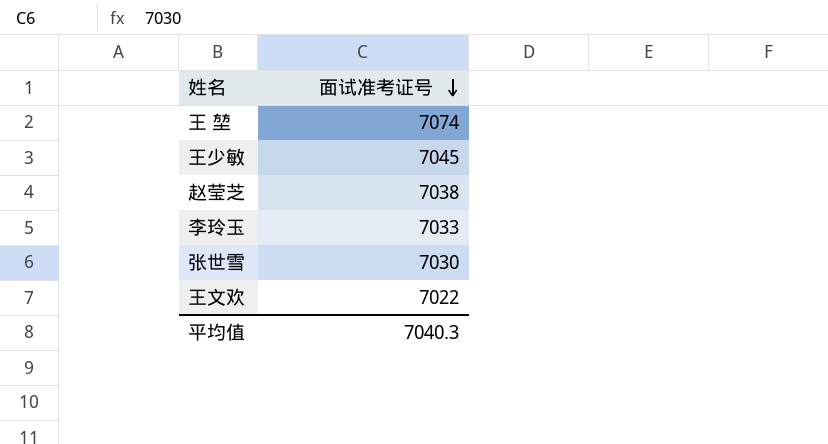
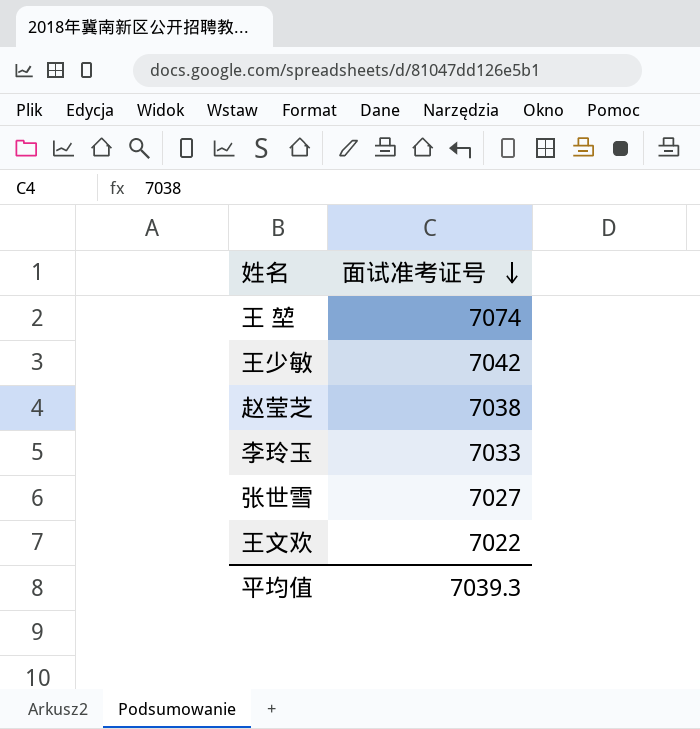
王少敏 | 面试准考证号: 7045 -> 7042
张世雪 | 面试准考证号: 7030 -> 7027
平均值 | 面试准考证号: 7040.3 -> 7039.3

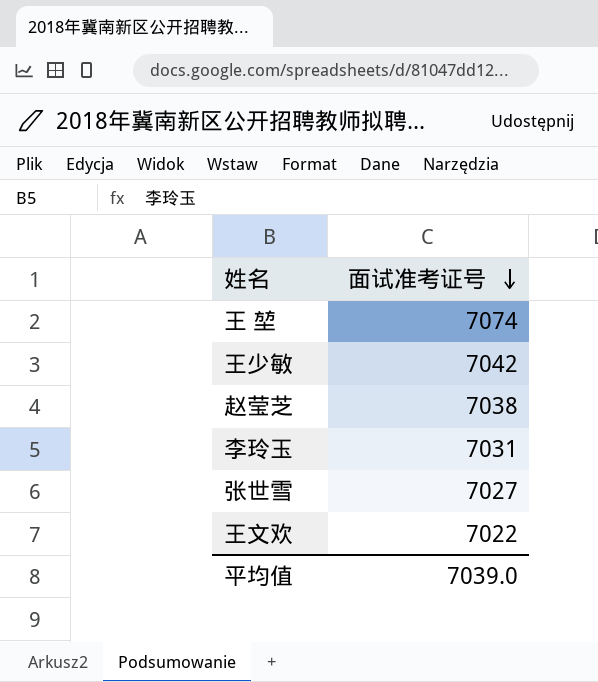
李玲玉 | 面试准考证号: 7033 -> 7031
平均值 | 面试准考证号: 7039.3 -> 7039.0

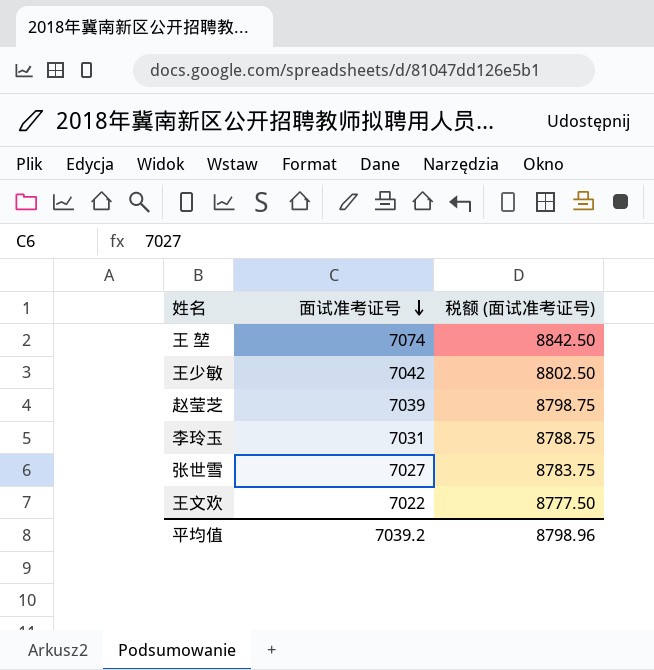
column 税额 (面试准考证号) | formula: none -> [面试准考证号] * 1.25
赵莹芝 | 面试准考证号: 7038 -> 7039
平均值 | 面试准考证号: 7039.0 -> 7039.2

